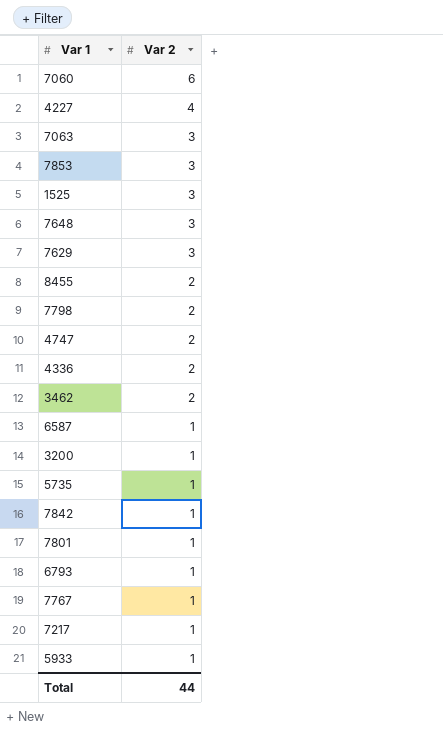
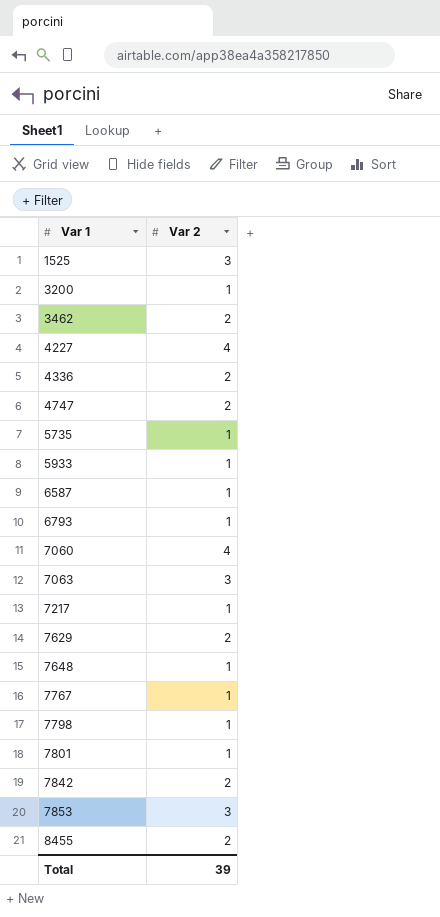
row order: Var 2 descending -> Var 1 ascending
7060 | Var 2: 6 -> 4
7629 | Var 2: 3 -> 2
7648 | Var 2: 3 -> 1
7798 | Var 2: 2 -> 1
7842 | Var 2: 1 -> 2
Total | Var 2: 44 -> 39

